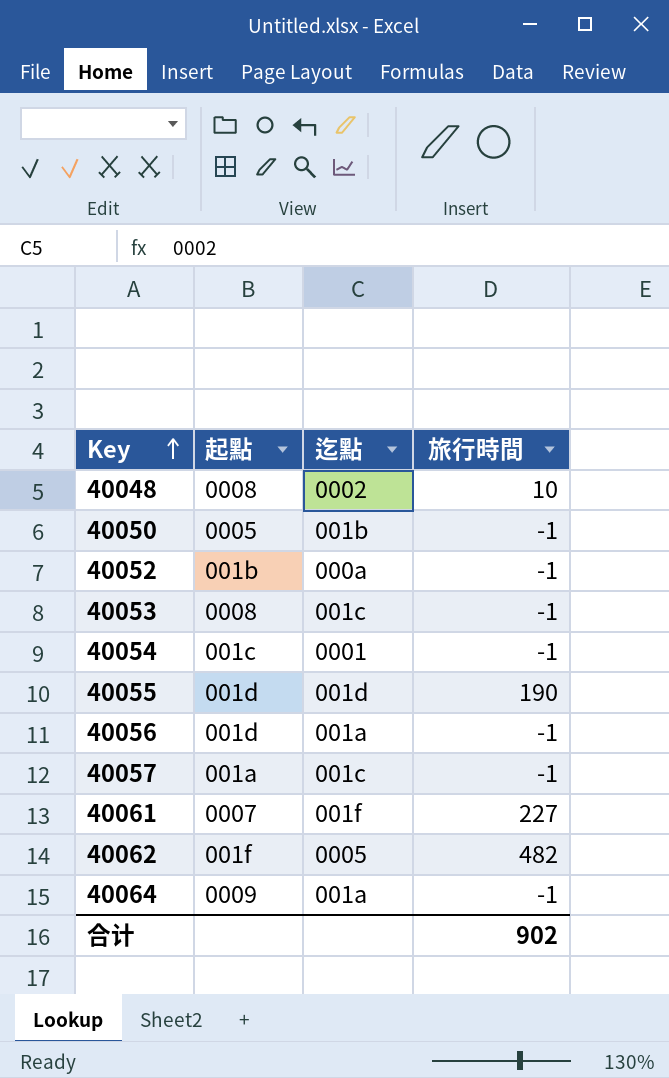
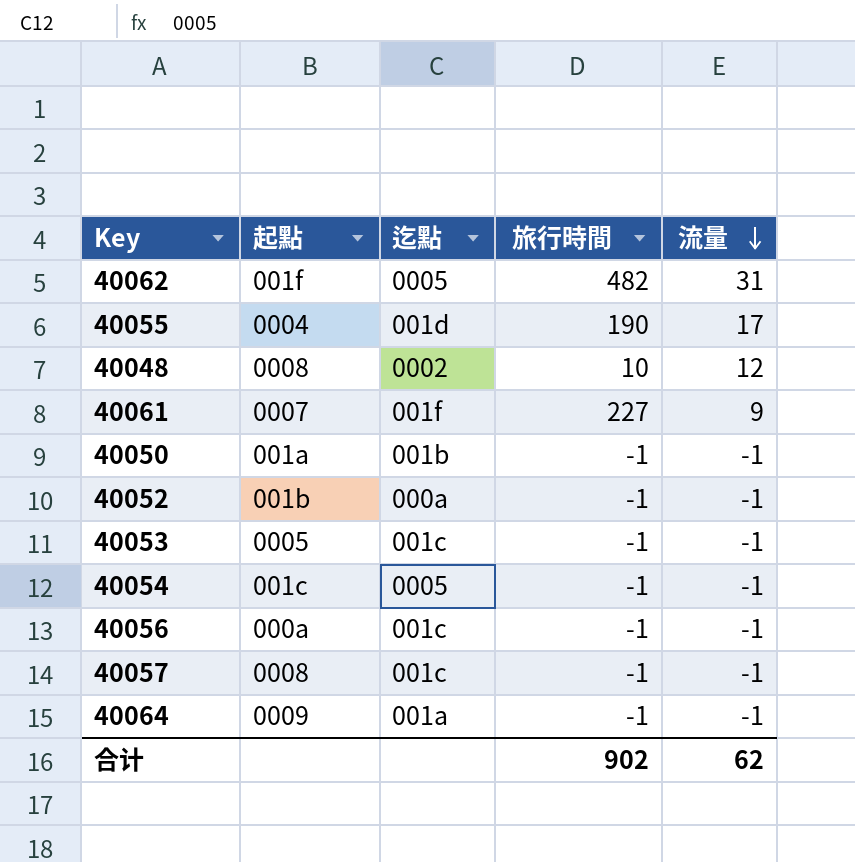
row order: Key ascending -> 流量 descending
column 流量 | position: none -> 5
40055 | 起點: 001d -> 0004
40050 | 起點: 0005 -> 001a
40053 | 起點: 0008 -> 0005
40054 | 迄點: 0001 -> 0005
40056 | 起點: 001d -> 000a
40056 | 迄點: 001a -> 001c
40057 | 起點: 001a -> 0008

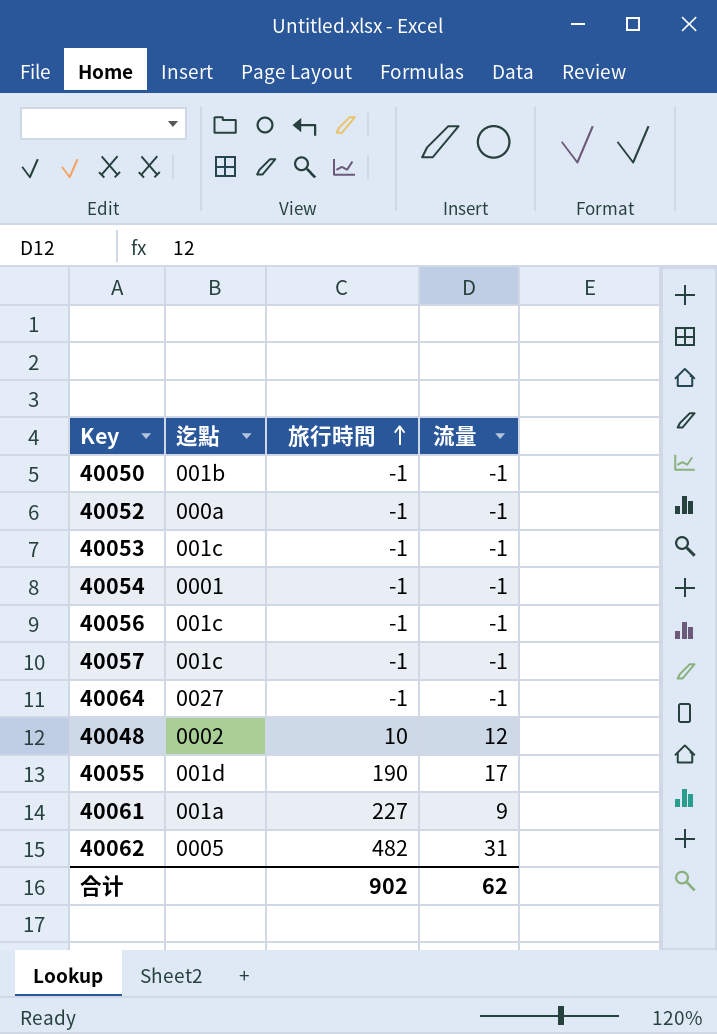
row order: 流量 descending -> 旅行時間 ascending
column 起點 | position: 2 -> none
40054 | 迄點: 0005 -> 0001
40064 | 迄點: 001a -> 0027
40061 | 迄點: 001f -> 001a

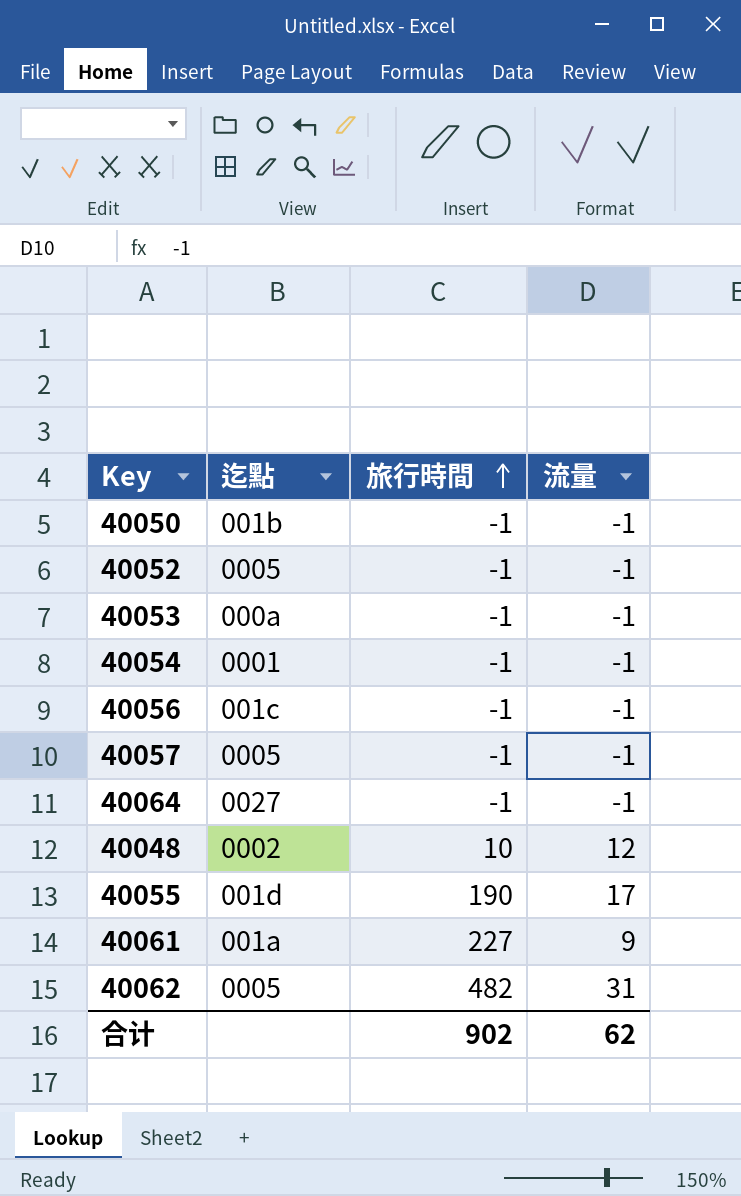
40052 | 迄點: 000a -> 0005
40053 | 迄點: 001c -> 000a
40057 | 迄點: 001c -> 0005

